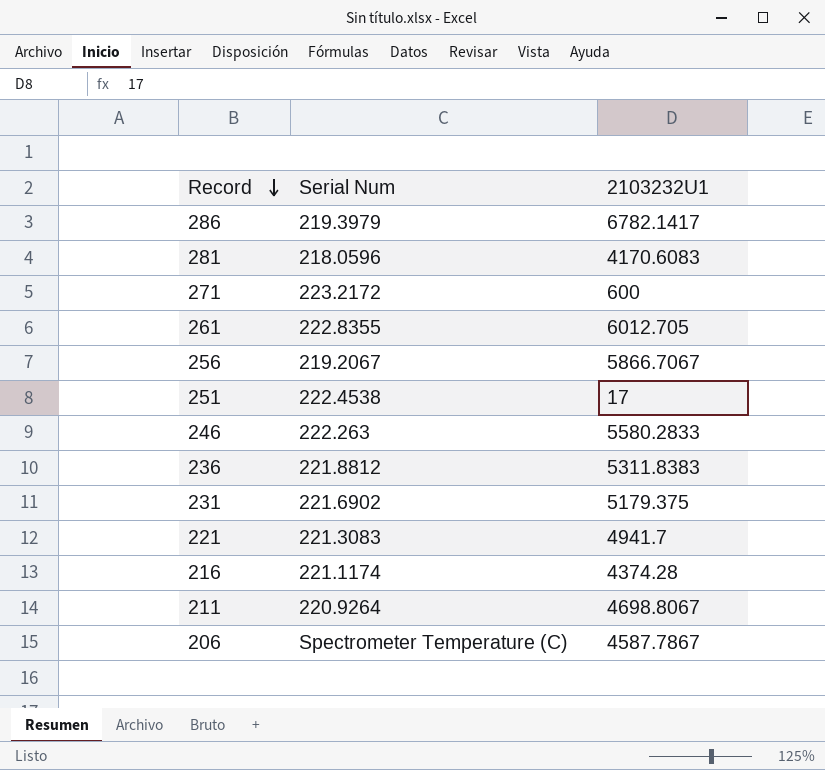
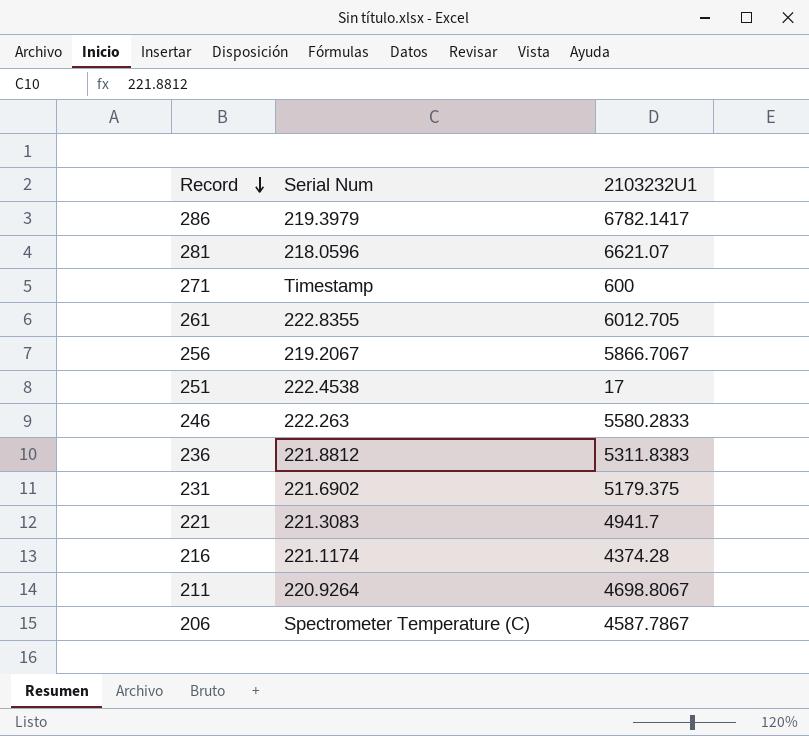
281 | 2103232U1: 4170.6083 -> 6621.07
271 | Serial Num: 223.2172 -> Timestamp

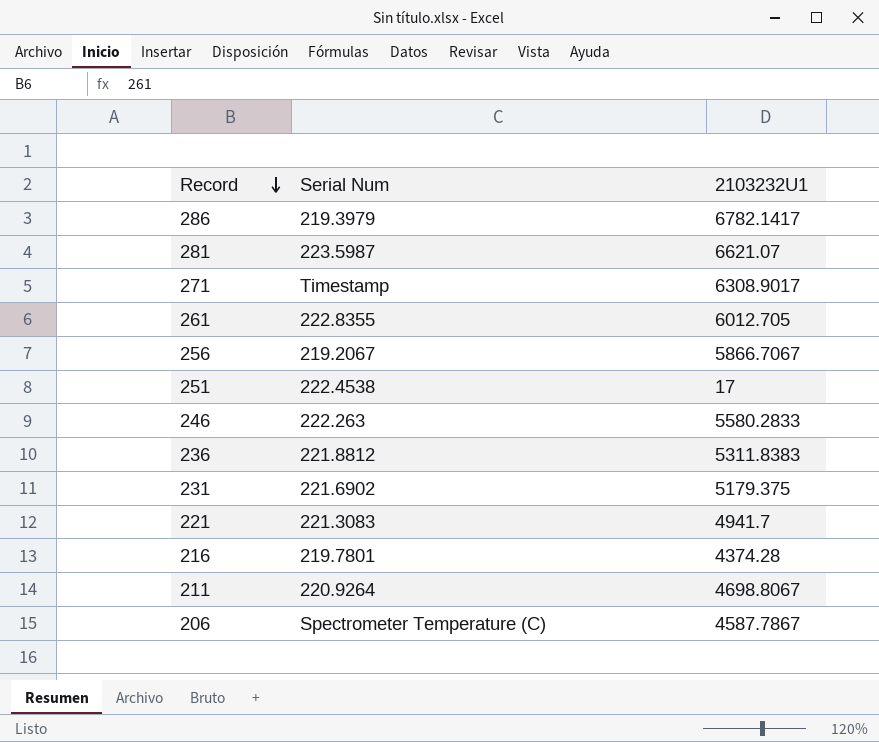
281 | Serial Num: 218.0596 -> 223.5987
271 | 2103232U1: 600 -> 6308.9017
216 | Serial Num: 221.1174 -> 219.7801

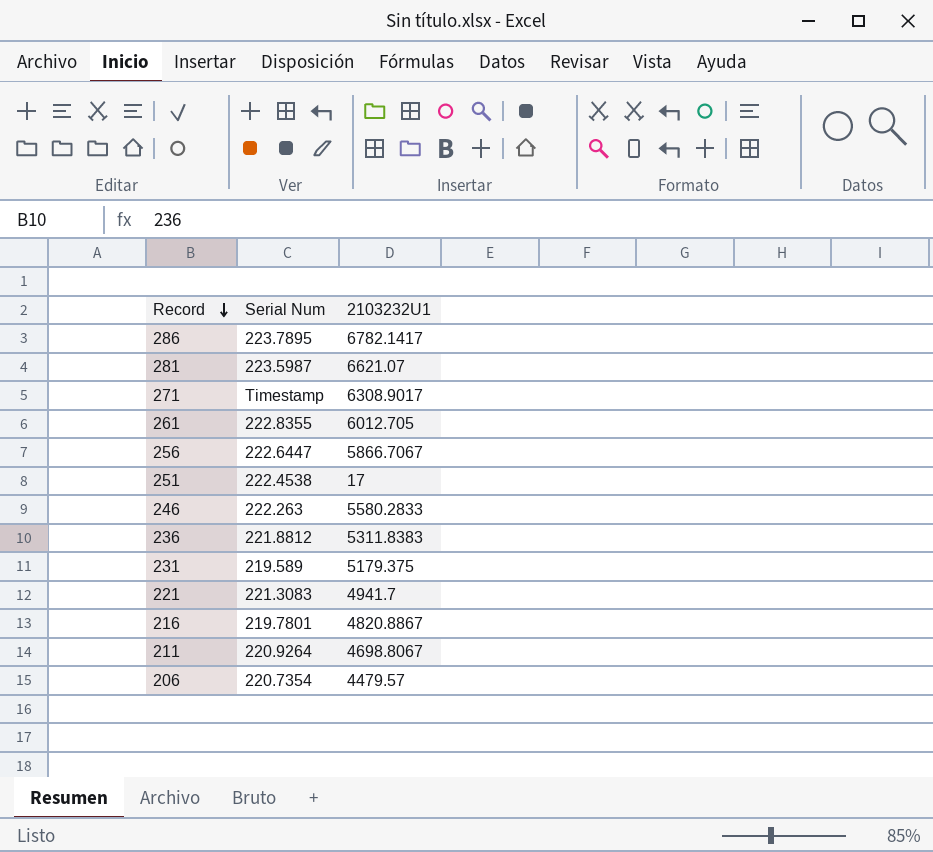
286 | Serial Num: 219.3979 -> 223.7895
256 | Serial Num: 219.2067 -> 222.6447
231 | Serial Num: 221.6902 -> 219.589
216 | 2103232U1: 4374.28 -> 4820.8867
206 | Serial Num: Spectrometer Temperature (C) -> 220.7354
206 | 2103232U1: 4587.7867 -> 4479.57

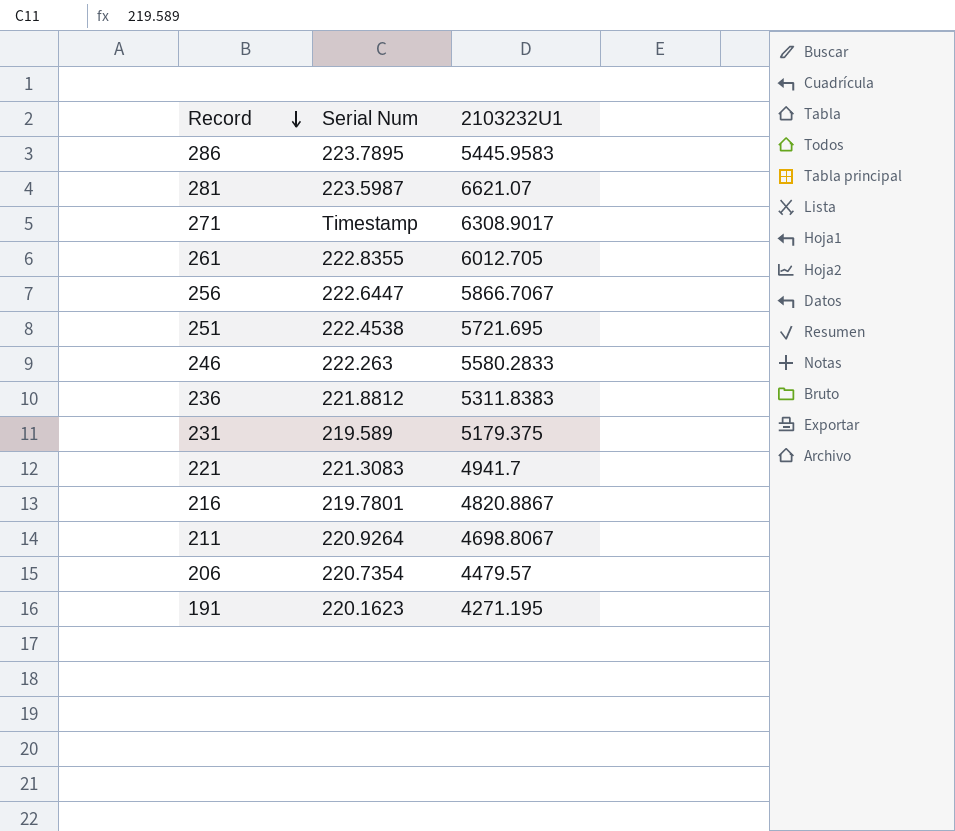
286 | 2103232U1: 6782.1417 -> 5445.9583
251 | 2103232U1: 17 -> 5721.695
row 191: none -> 220.1623 | 4271.195

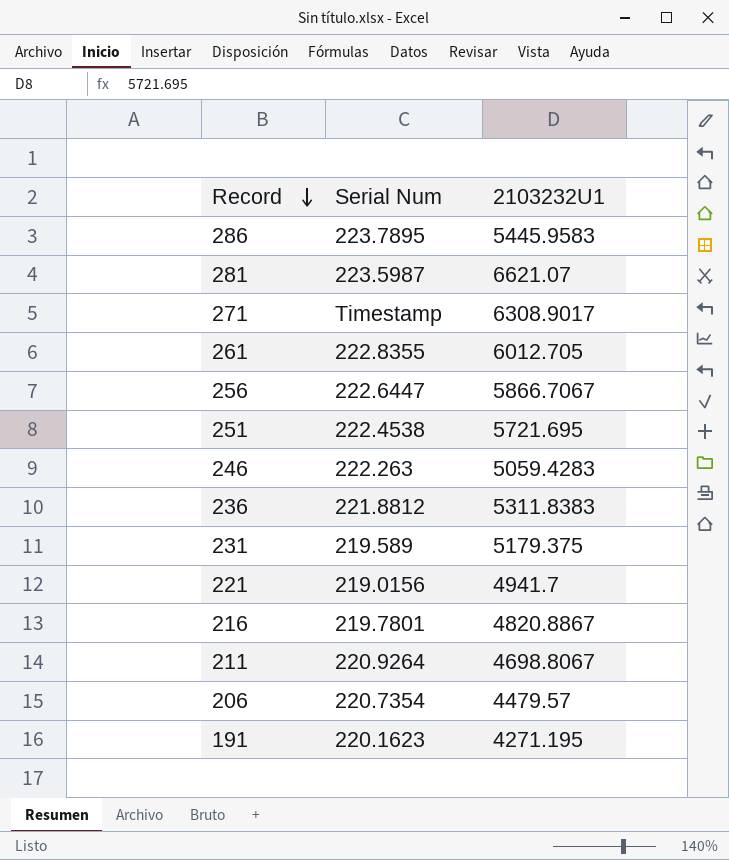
246 | 2103232U1: 5580.2833 -> 5059.4283
221 | Serial Num: 221.3083 -> 219.0156

